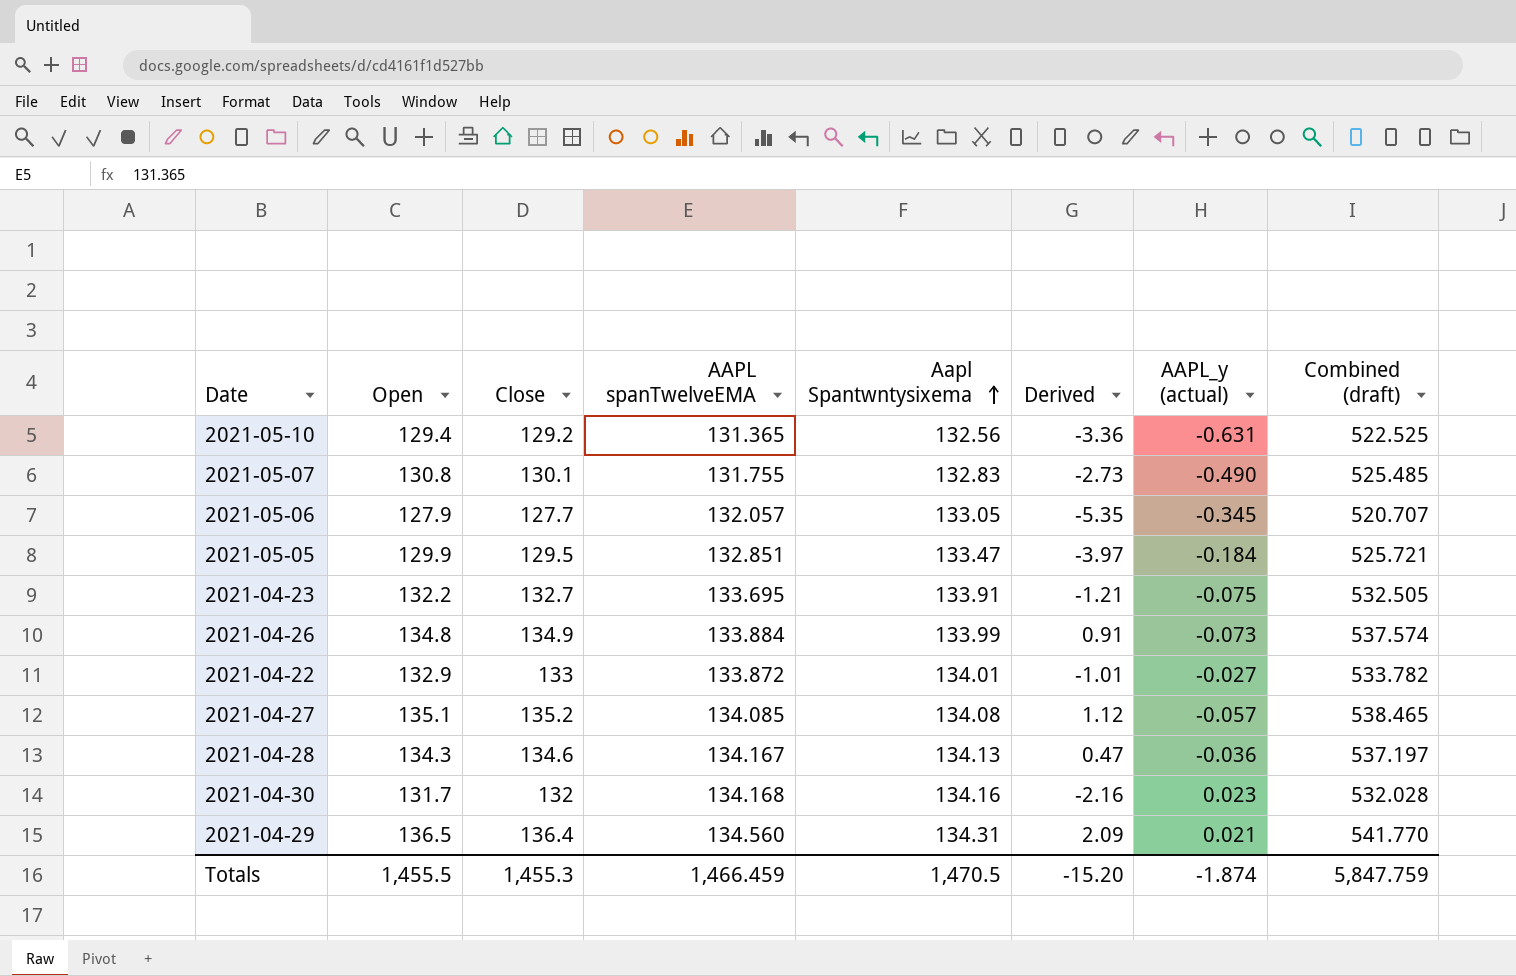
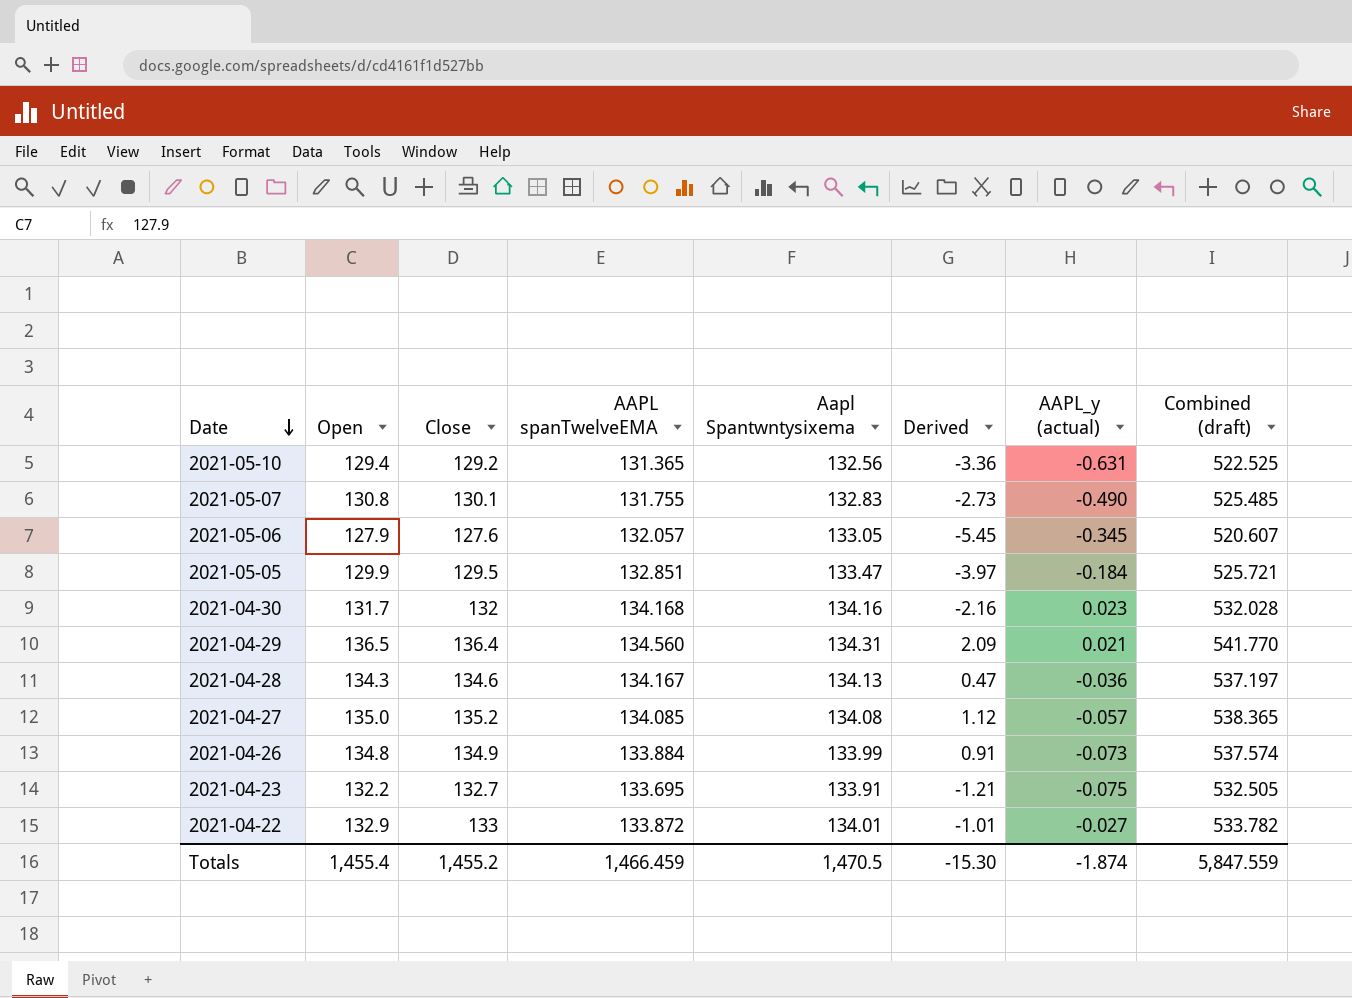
row order: Aapl Spantwntysixema ascending -> Date descending
2021-05-06 | Close: 127.7 -> 127.6
2021-05-06 | Derived: -5.35 -> -5.45
2021-05-06 | Combined (draft): 520.707 -> 520.607
2021-04-27 | Open: 135.1 -> 135.0
2021-04-27 | Combined (draft): 538.465 -> 538.365
Totals | Open: 1,455.5 -> 1,455.4
Totals | Close: 1,455.3 -> 1,455.2
Totals | Derived: -15.20 -> -15.30
Totals | Combined (draft): 5,847.759 -> 5,847.559

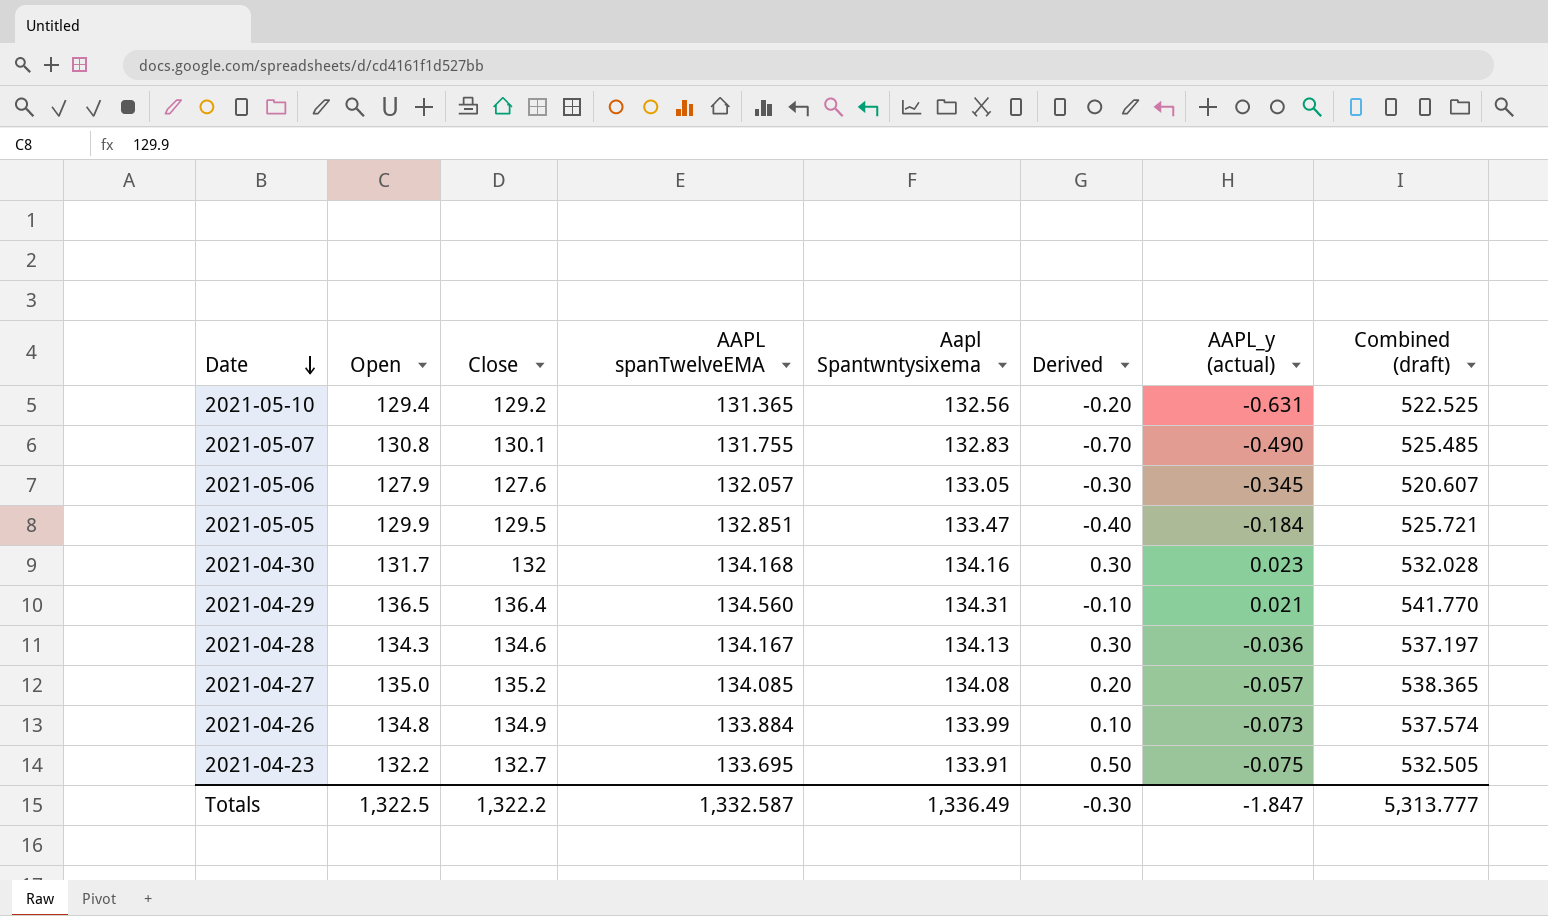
column Derived | formula: [Close] - [Aapl Spantwntysixema] -> [Close] - [Open]
row 2021-04-22: 132.9 | 133 | 133.872 | 134.01 | -1.01 | -0.027 | 533.782 -> none
Totals | Open: 1,455.4 -> 1,322.5
Totals | Close: 1,455.2 -> 1,322.2
Totals | AAPL spanTwelveEMA: 1,466.459 -> 1,332.587
Totals | Aapl Spantwntysixema: 1,470.5 -> 1,336.49
Totals | Derived: -15.30 -> -0.30
Totals | AAPL_y (actual): -1.874 -> -1.847
Totals | Combined (draft): 5,847.559 -> 5,313.777

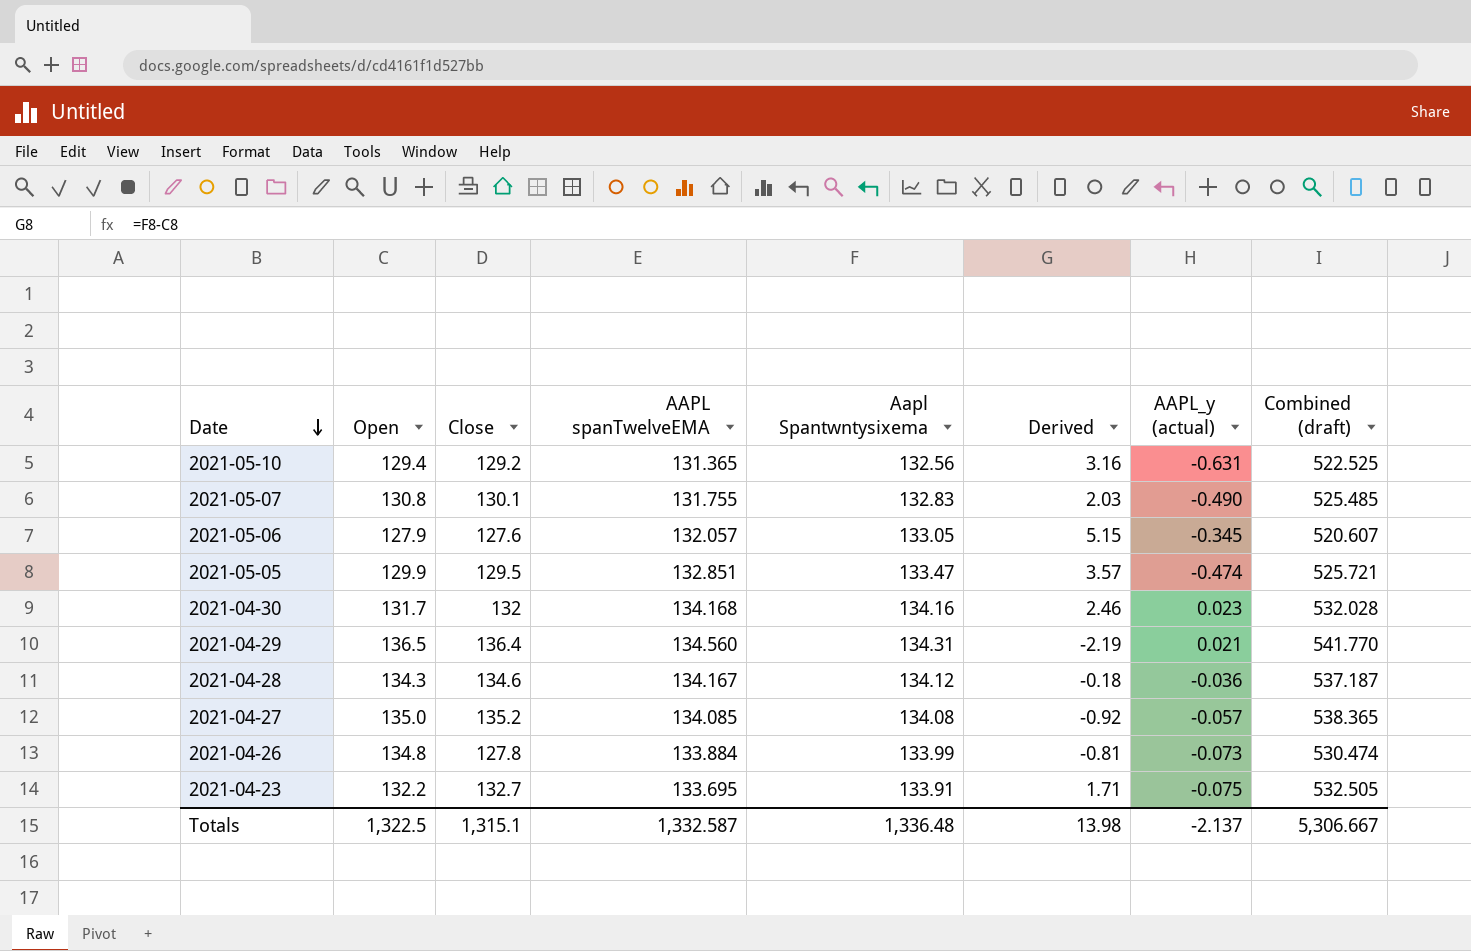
column Derived | formula: [Close] - [Open] -> [Aapl Spantwntysixema] - [Open]
2021-05-05 | AAPL_y (actual): -0.184 -> -0.474
2021-04-28 | Aapl Spantwntysixema: 134.13 -> 134.12
2021-04-28 | Combined (draft): 537.197 -> 537.187
2021-04-26 | Close: 134.9 -> 127.8
2021-04-26 | Combined (draft): 537.574 -> 530.474
Totals | Close: 1,322.2 -> 1,315.1
Totals | Aapl Spantwntysixema: 1,336.49 -> 1,336.48
Totals | Derived: -0.30 -> 13.98
Totals | AAPL_y (actual): -1.847 -> -2.137
Totals | Combined (draft): 5,313.777 -> 5,306.667

